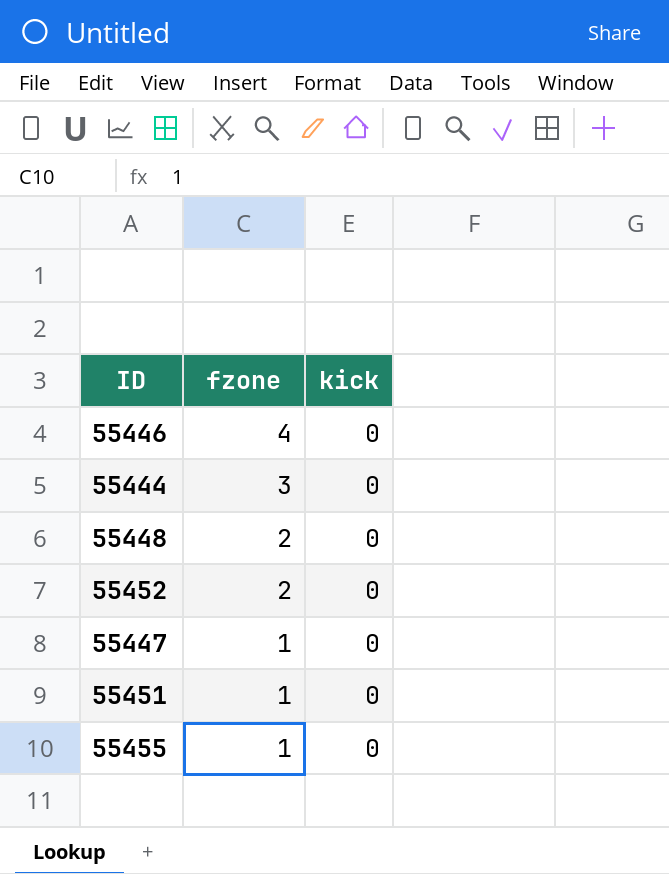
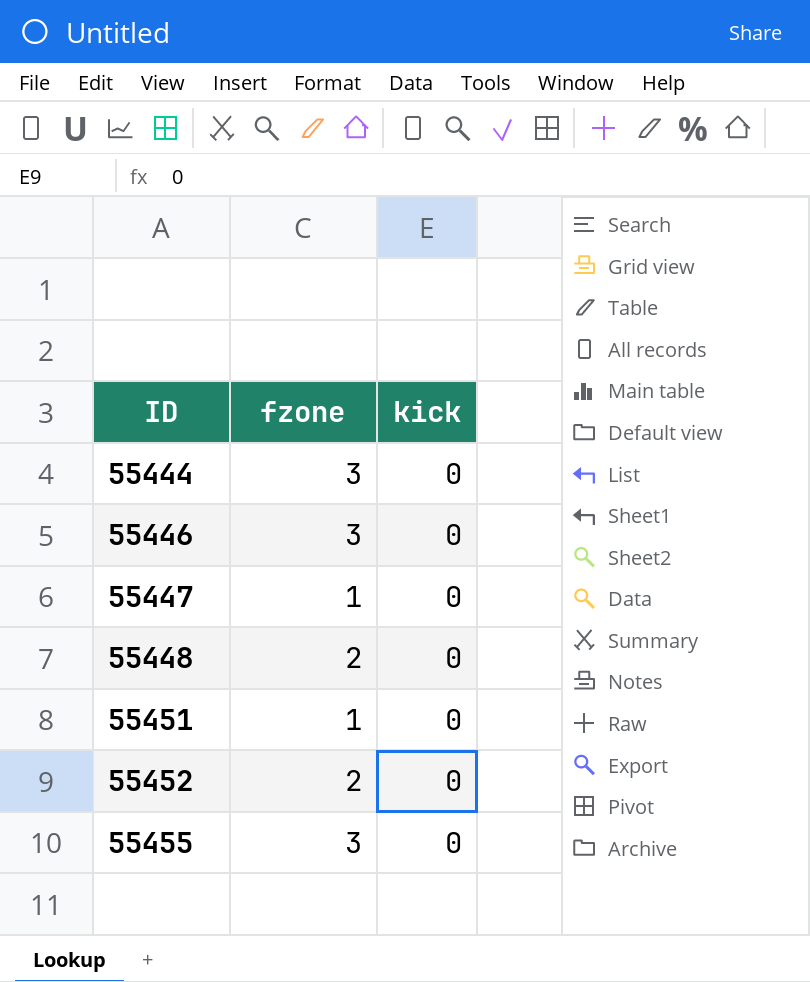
row order: fzone descending -> ID ascending
55446 | fzone: 4 -> 3
55455 | fzone: 1 -> 3

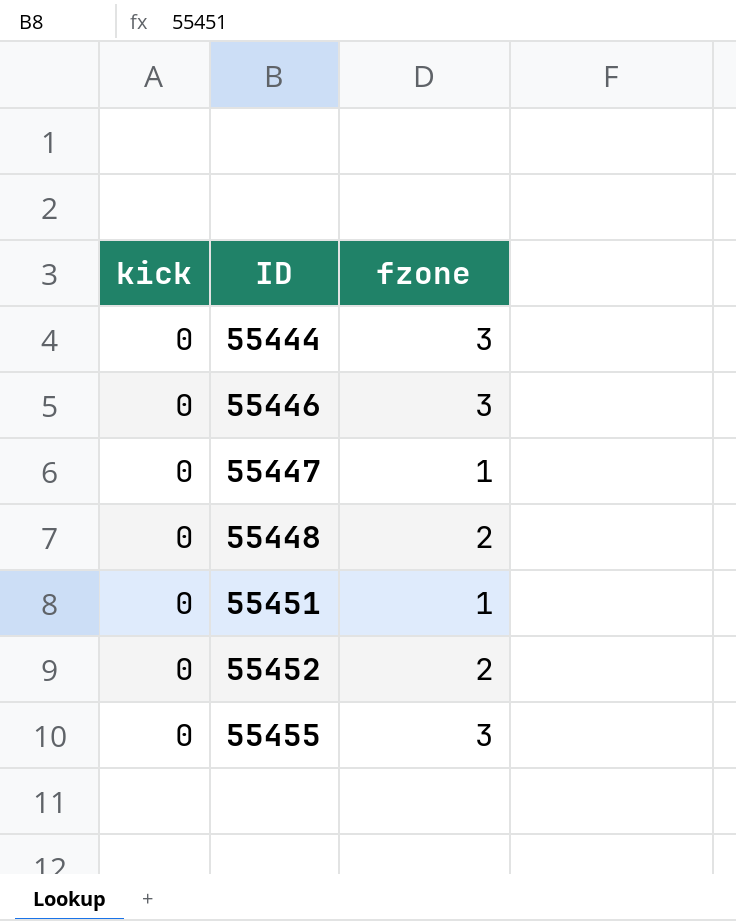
column kick | position: 3 -> 1

